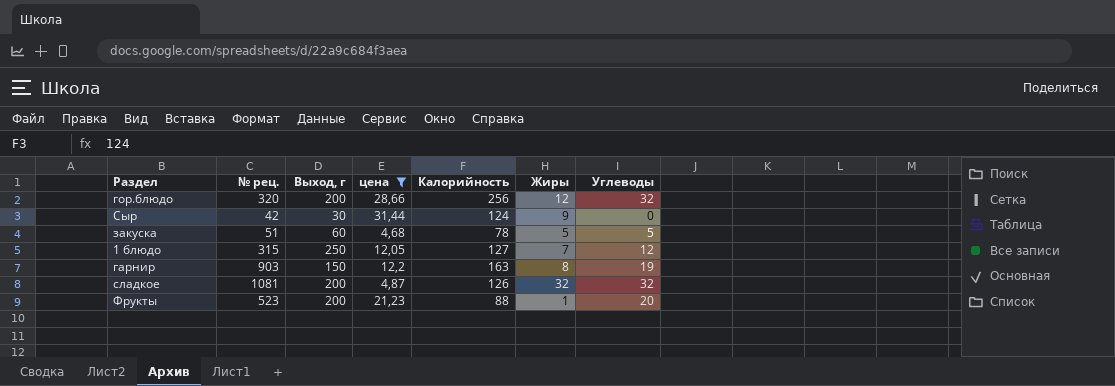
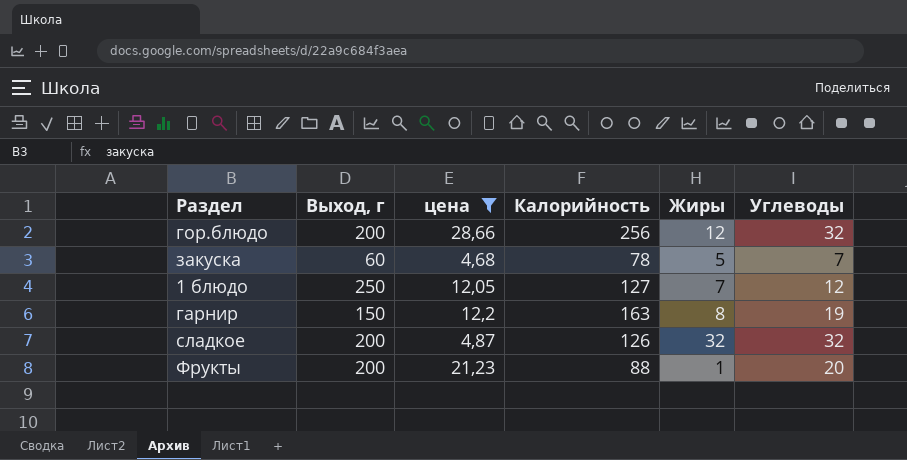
column № рец. | position: 2 -> none
row Сыр: 42 | 30 | 31,44 | 124 | 9 | 0 -> none
закуска | Углеводы: 5 -> 7

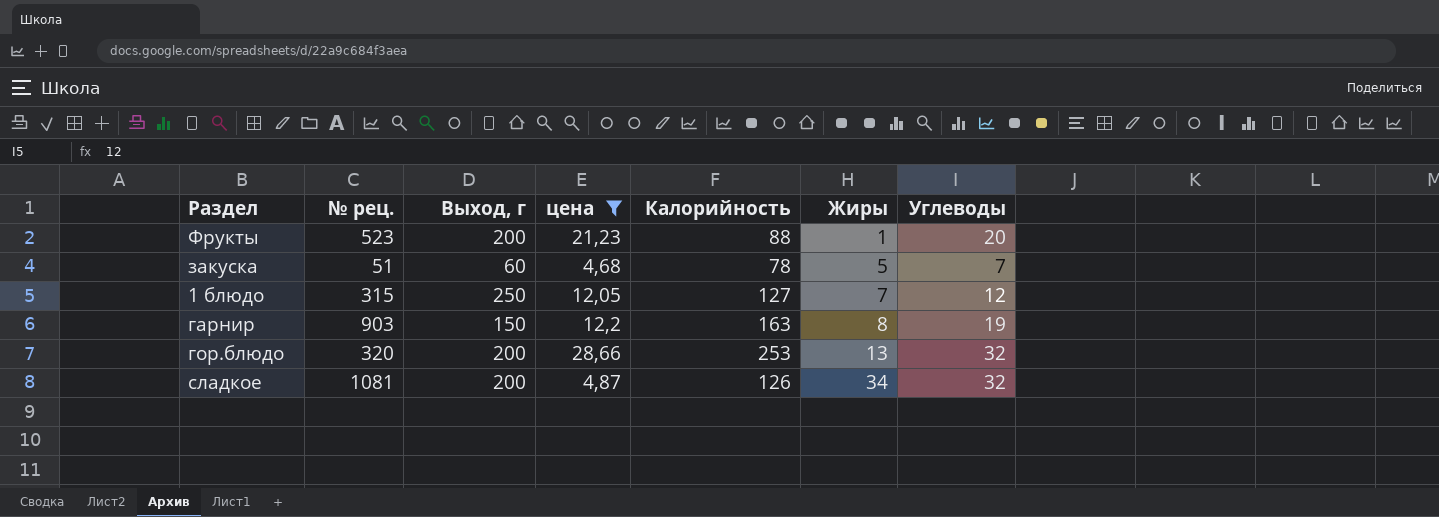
row order: none -> Жиры ascending
column № рец. | position: none -> 2
гор.блюдо | Калорийность: 256 -> 253
гор.блюдо | Жиры: 12 -> 13
сладкое | Жиры: 32 -> 34

